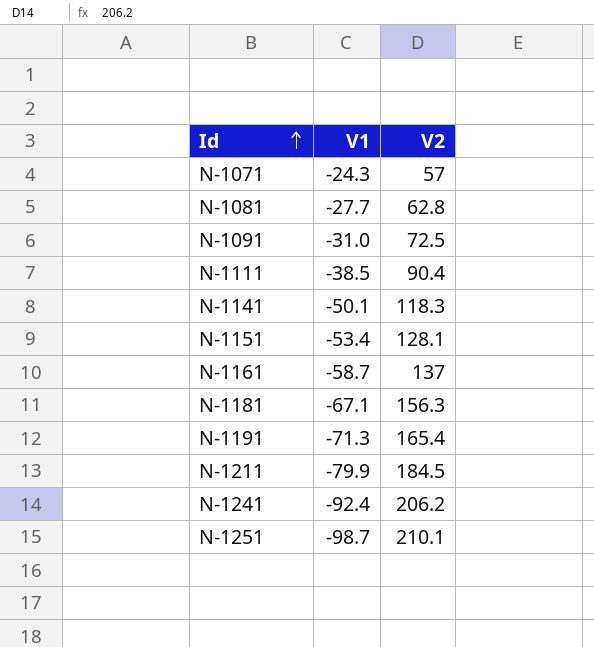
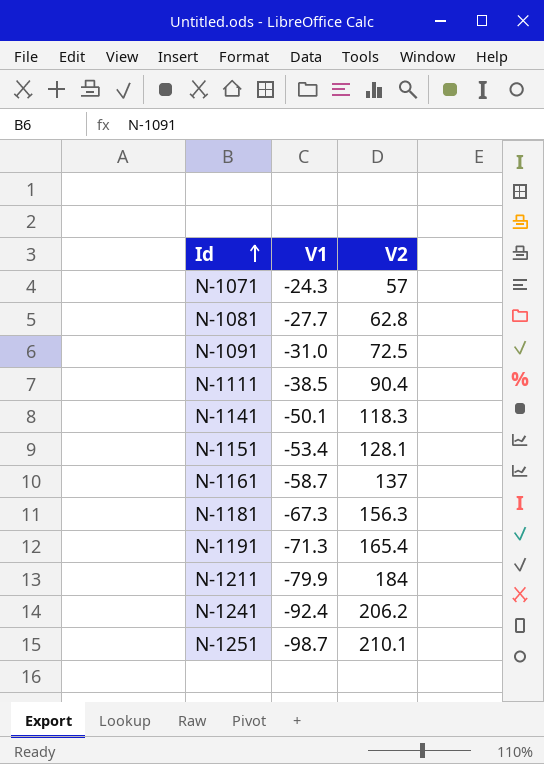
N-1181 | V1: -67.1 -> -67.3
N-1211 | V2: 184.5 -> 184

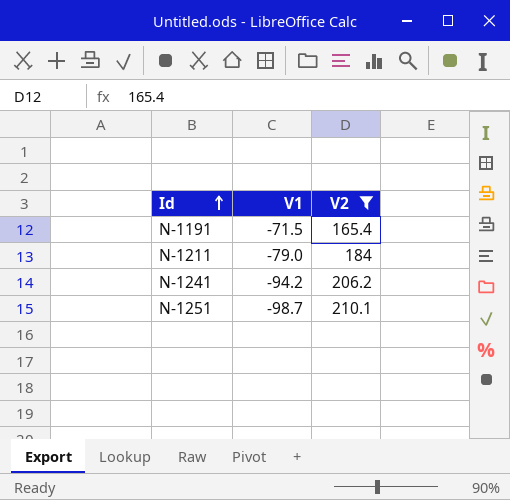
filter: none -> V2 >= 165.4
N-1191 | V1: -71.3 -> -71.5
N-1211 | V1: -79.9 -> -79.0
N-1241 | V1: -92.4 -> -94.2

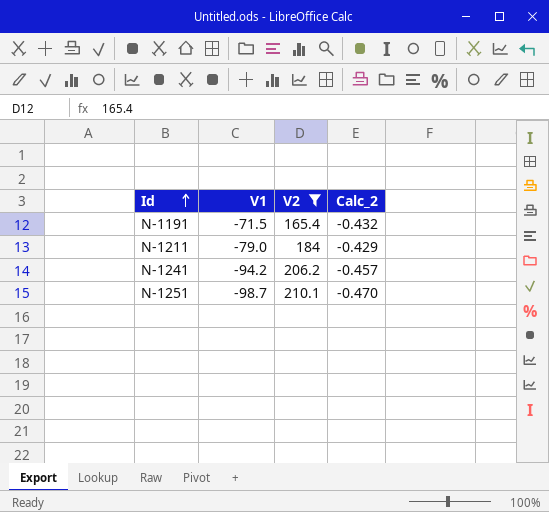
column Calc_2 | formula: none -> [V1] / [V2]

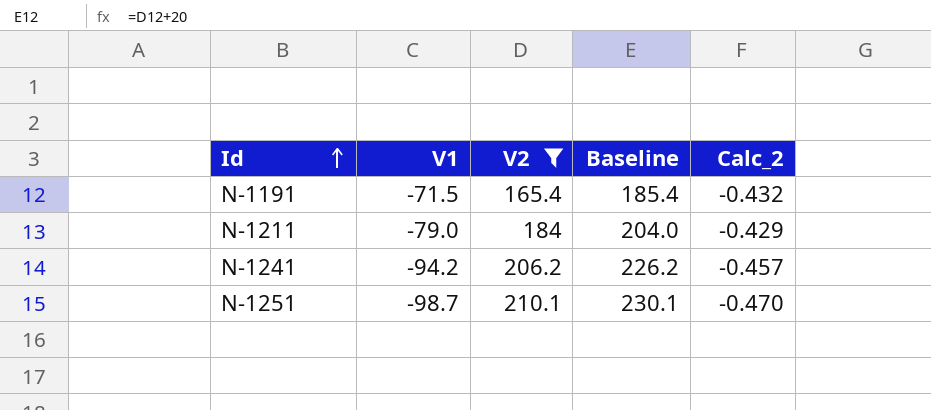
column Baseline | formula: none -> [V2] + 20

